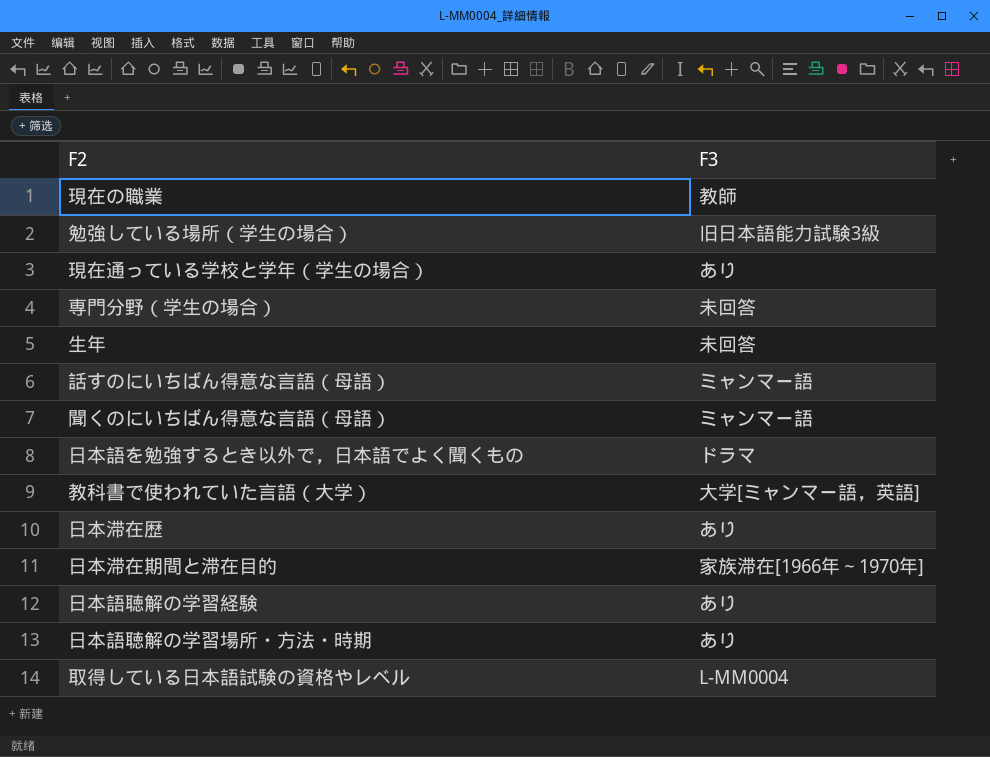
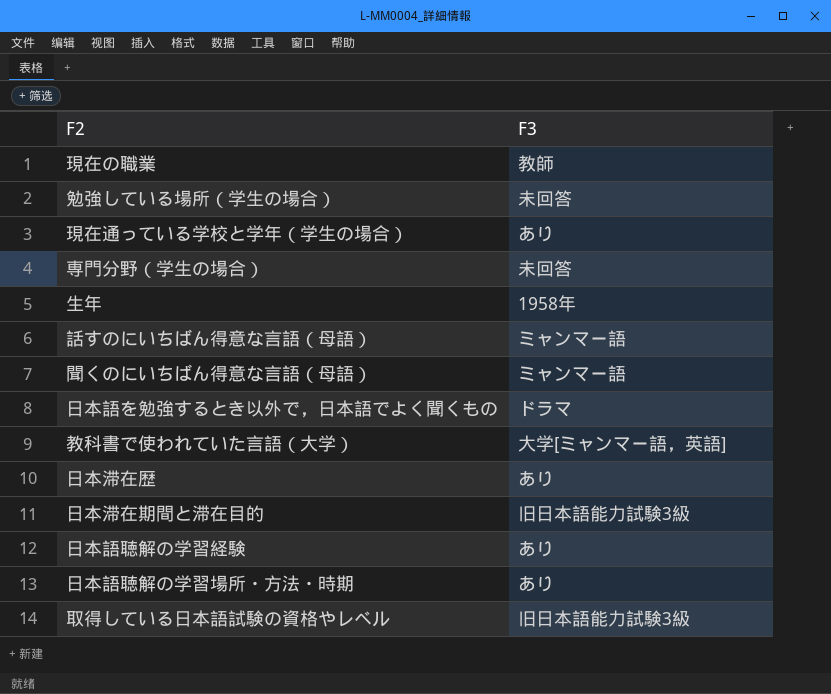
勉強している場所（学生の場合） | F3: 旧日本語能力試験3級 -> 未回答
生年 | F3: 未回答 -> 1958年
日本滞在期間と滞在目的 | F3: 家族滞在[1966年～1970年] -> 旧日本語能力試験3級
取得している日本語試験の資格やレベル | F3: L-MM0004 -> 旧日本語能力試験3級

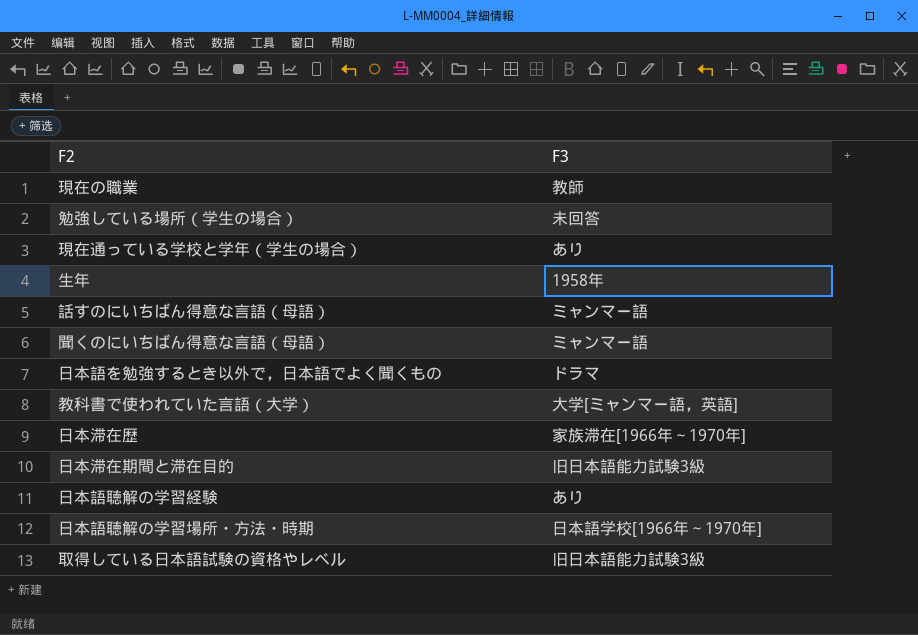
row 専門分野（学生の場合）: 未回答 -> none
日本滞在歴 | F3: あり -> 家族滞在[1966年～1970年]
日本語聴解の学習場所・方法・時期 | F3: あり -> 日本語学校[1966年～1970年]

